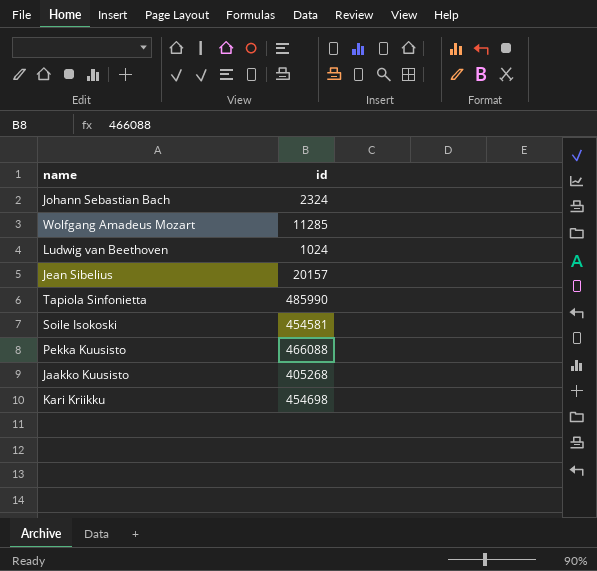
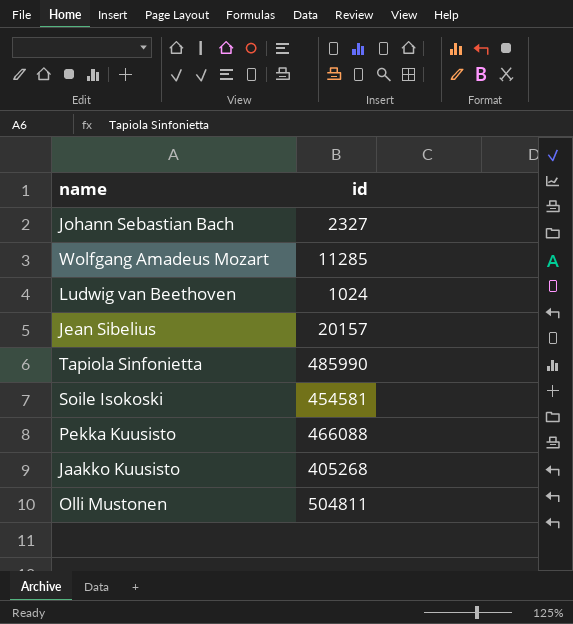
row Kari Kriikku: 454698 -> none
Johann Sebastian Bach | id: 2324 -> 2327
row Olli Mustonen: none -> 504811

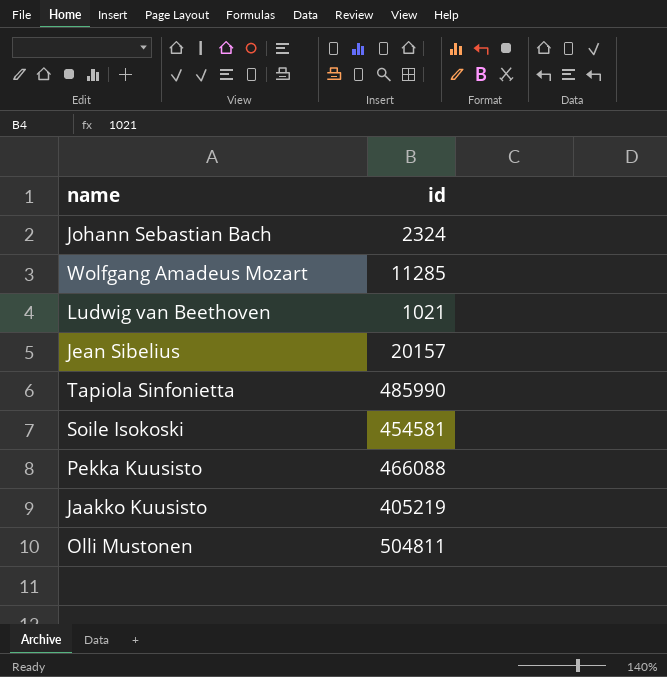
Johann Sebastian Bach | id: 2327 -> 2324
Ludwig van Beethoven | id: 1024 -> 1021
Jaakko Kuusisto | id: 405268 -> 405219

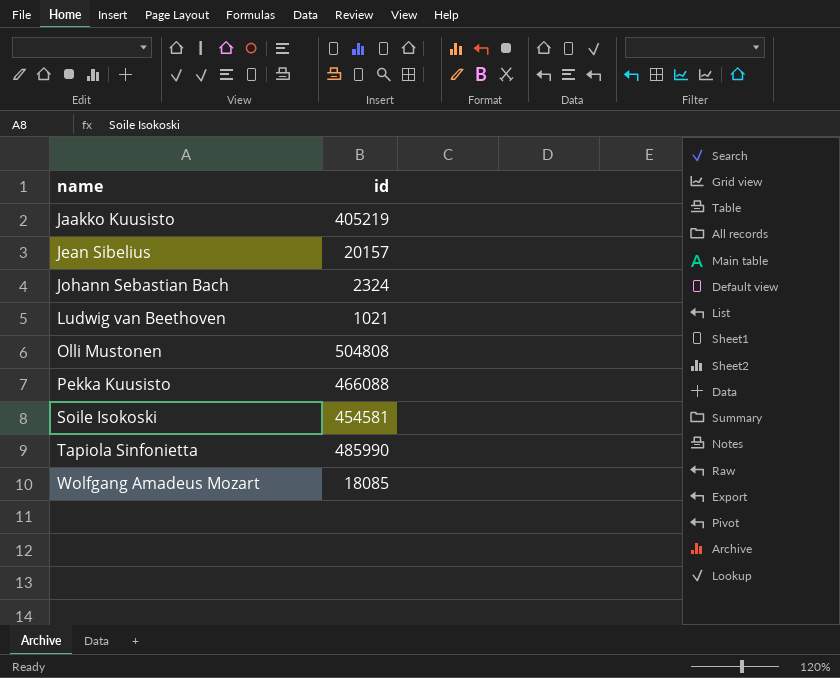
row order: none -> name ascending
Olli Mustonen | id: 504811 -> 504808
Wolfgang Amadeus Mozart | id: 11285 -> 18085

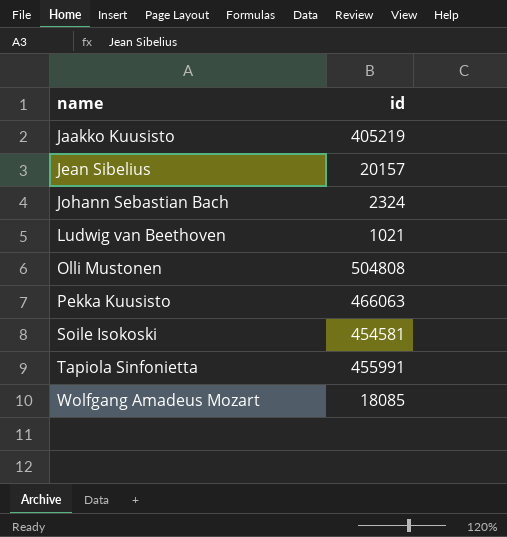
Pekka Kuusisto | id: 466088 -> 466063
Tapiola Sinfonietta | id: 485990 -> 455991

